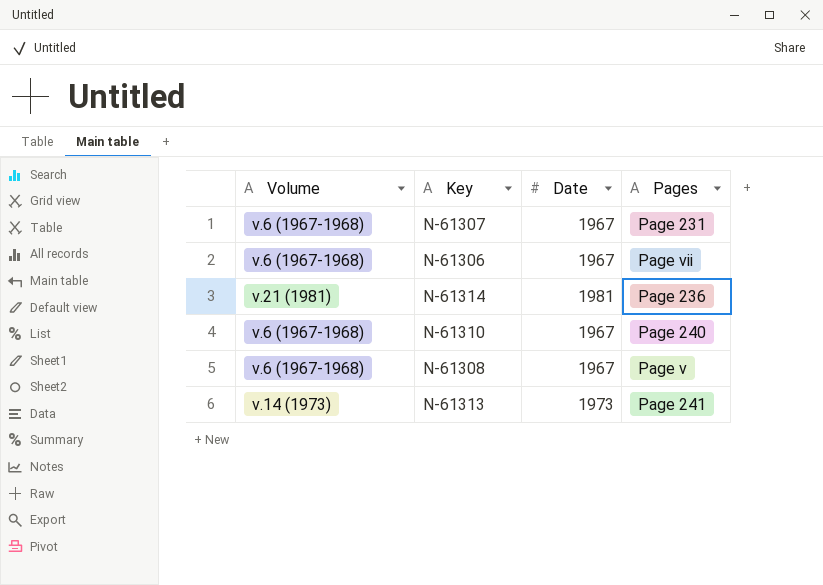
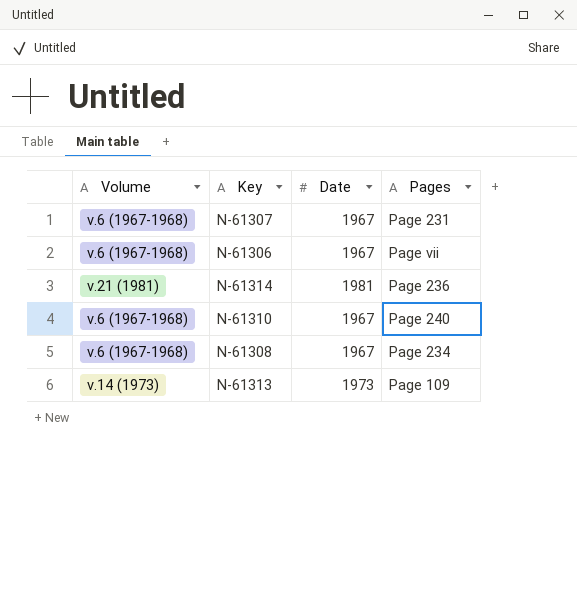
N-61308 | Pages: Page v -> Page 234
N-61313 | Pages: Page 241 -> Page 109

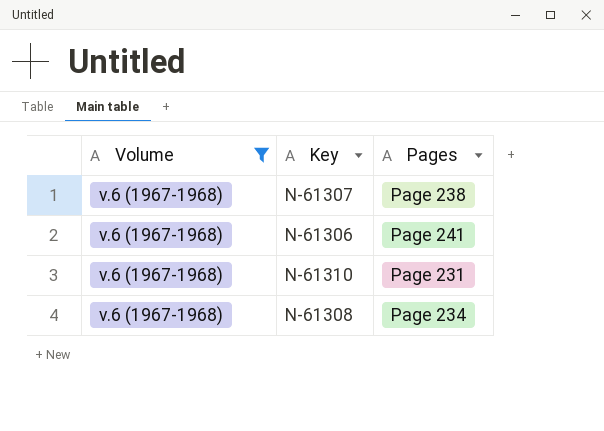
filter: none -> Volume = v.6 (1967-1968)
column Date | position: 3 -> none
N-61307 | Pages: Page 231 -> Page 238
N-61306 | Pages: Page vii -> Page 241
N-61310 | Pages: Page 240 -> Page 231

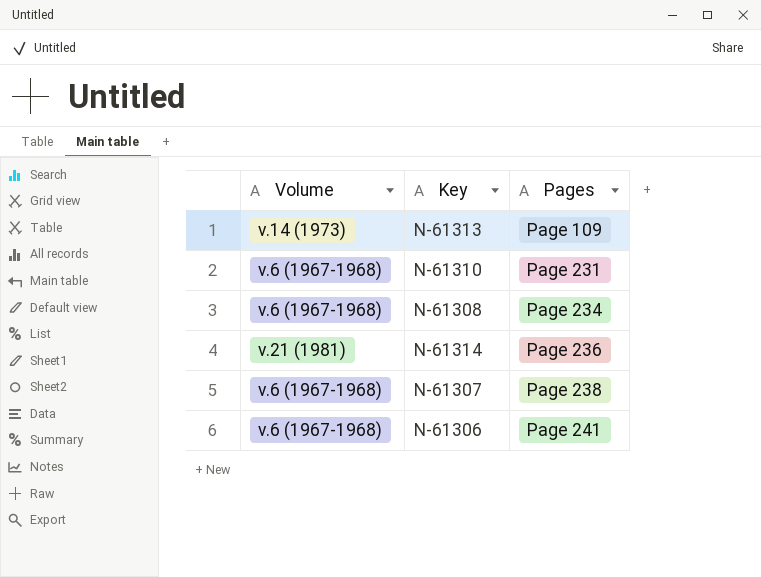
filter: Volume = v.6 (1967-1968) -> none
row order: none -> Pages ascending

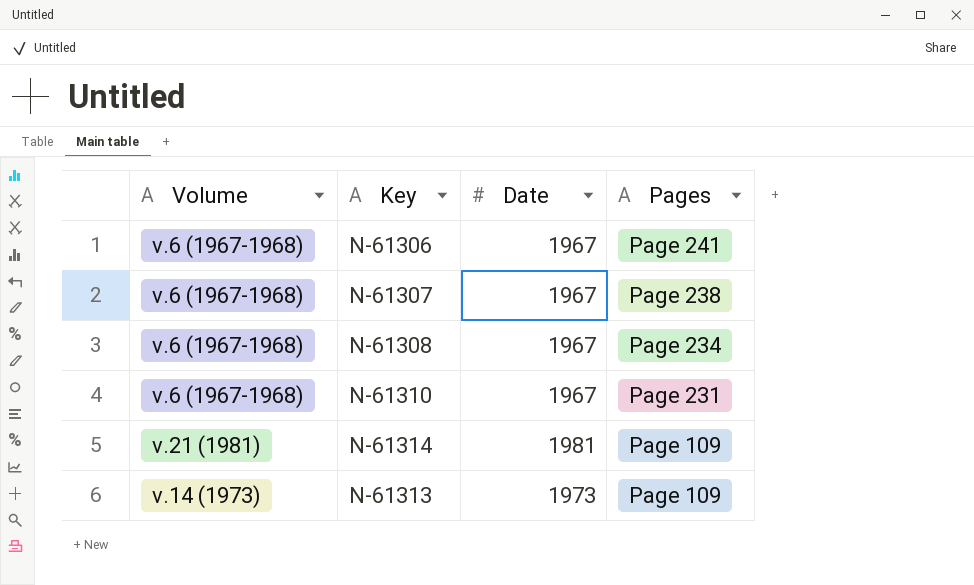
row order: Pages ascending -> Pages descending
column Date | position: none -> 3
N-61314 | Pages: Page 236 -> Page 109

